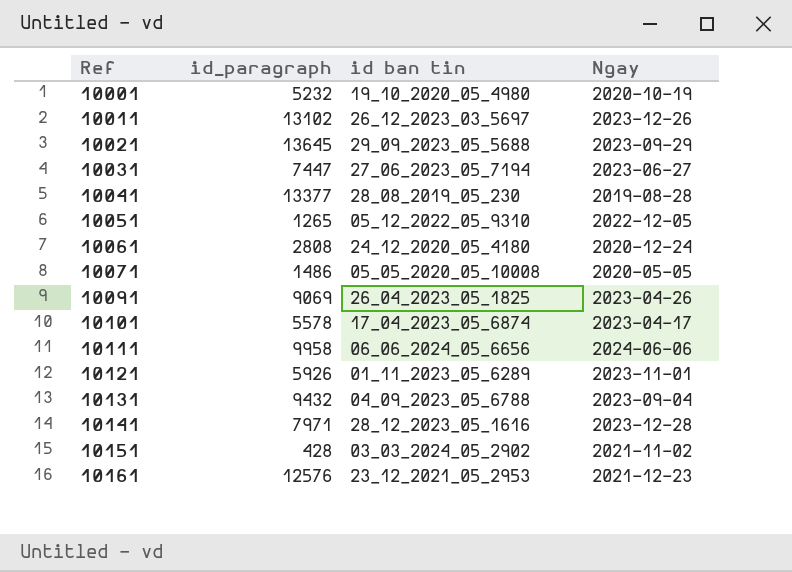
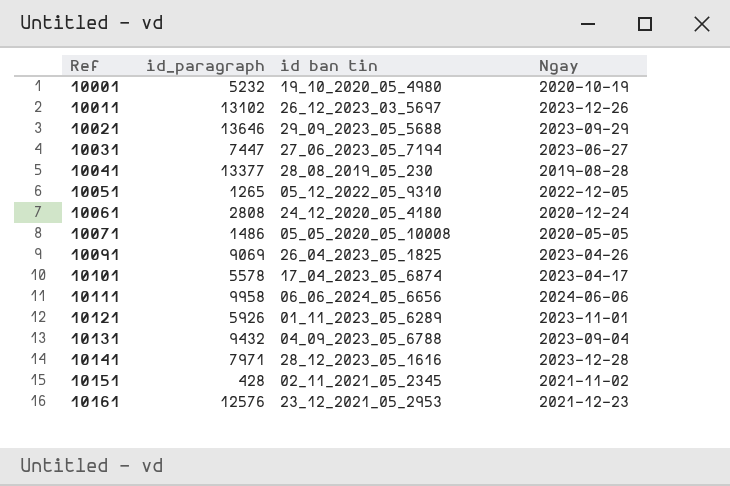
10021 | id_paragraph: 13645 -> 13646
10151 | id ban tin: 03_03_2024_05_2902 -> 02_11_2021_05_2345

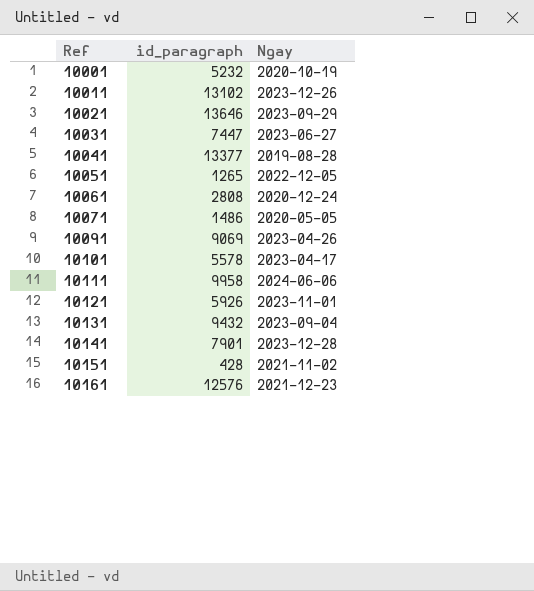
column id ban tin | position: 3 -> none
10141 | id_paragraph: 7971 -> 7901

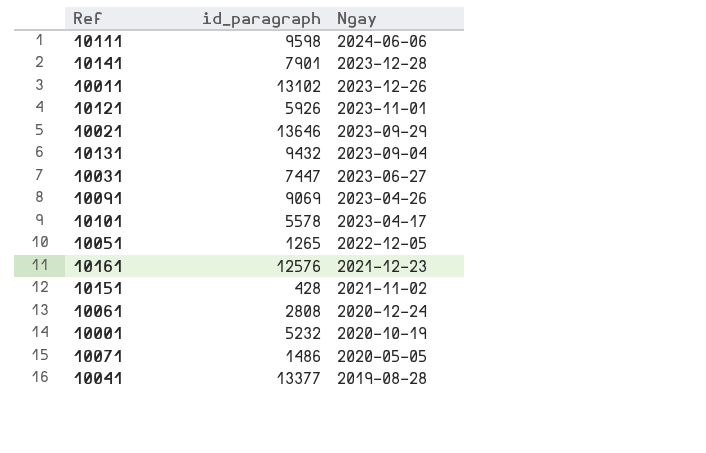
row order: Ref ascending -> Ngay descending
10111 | id_paragraph: 9958 -> 9598

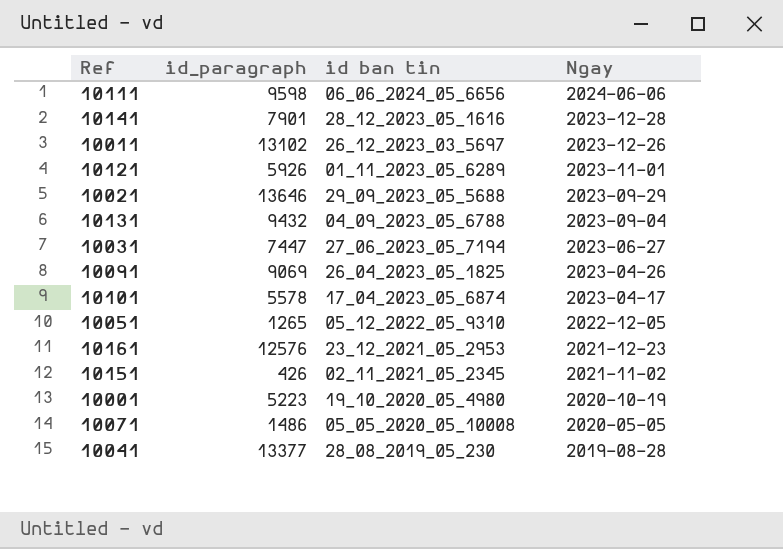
column id ban tin | position: none -> 3
row 10061: 2808 | 2020-12-24 -> none
10151 | id_paragraph: 428 -> 426
10001 | id_paragraph: 5232 -> 5223

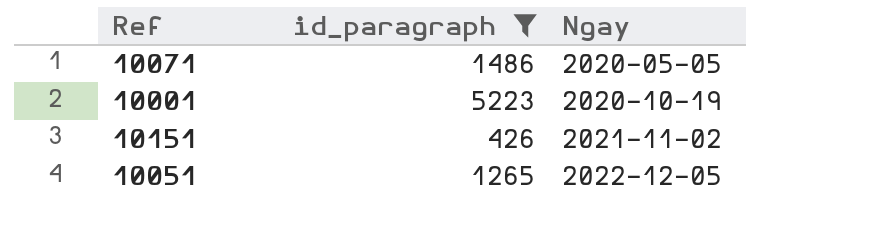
filter: none -> id_paragraph <= 5223
row order: Ngay descending -> Ngay ascending
column id ban tin | position: 3 -> none

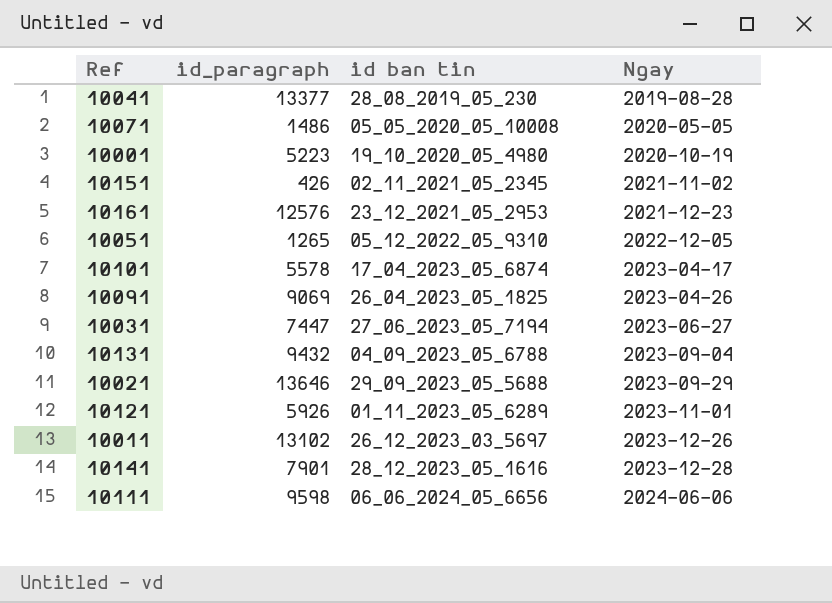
filter: id_paragraph <= 5223 -> none
column id ban tin | position: none -> 3

